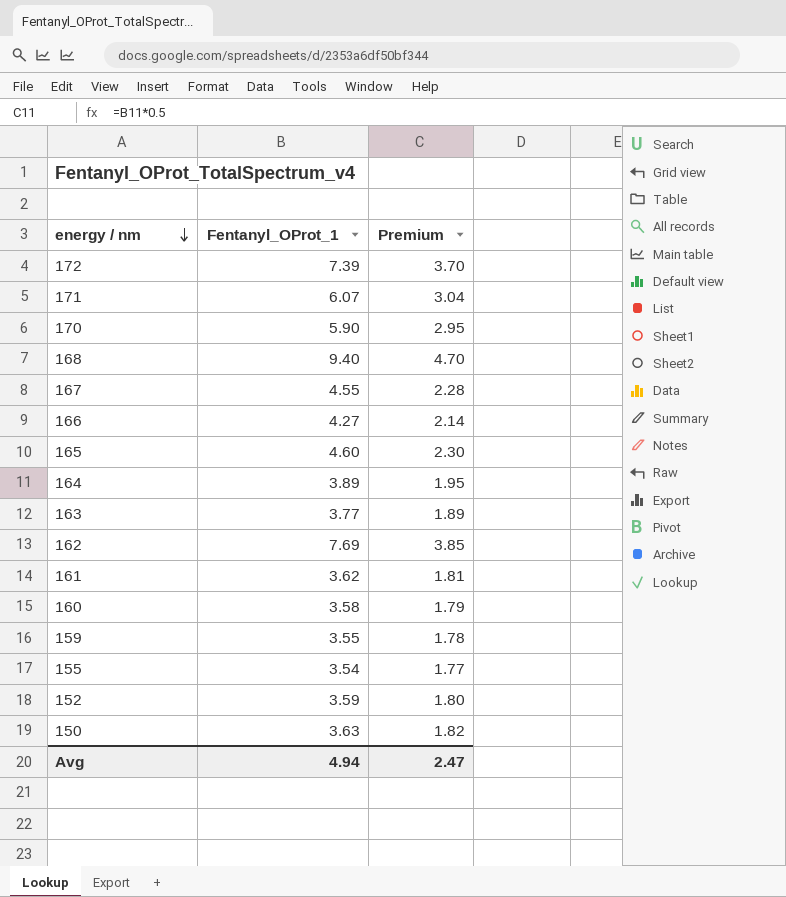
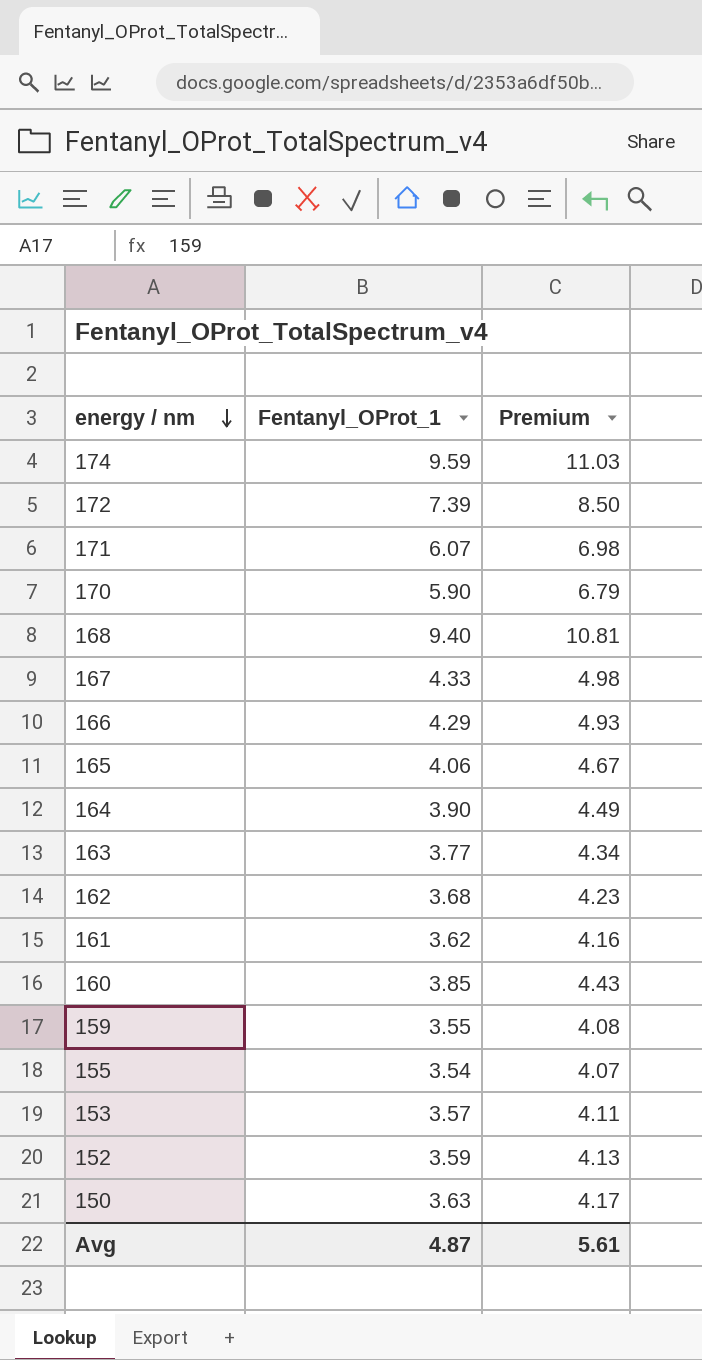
column Premium | formula: [Fentanyl_OProt_1] * 0.5 -> [Fentanyl_OProt_1] * 1.15
row 174: none -> 9.59 | 11.03
167 | Fentanyl_OProt_1: 4.55 -> 4.33
166 | Fentanyl_OProt_1: 4.27 -> 4.29
165 | Fentanyl_OProt_1: 4.60 -> 4.06
164 | Fentanyl_OProt_1: 3.89 -> 3.90
162 | Fentanyl_OProt_1: 7.69 -> 3.68
160 | Fentanyl_OProt_1: 3.58 -> 3.85
row 153: none -> 3.57 | 4.11
Avg | Fentanyl_OProt_1: 4.94 -> 4.87
Avg | Premium: 2.47 -> 5.61

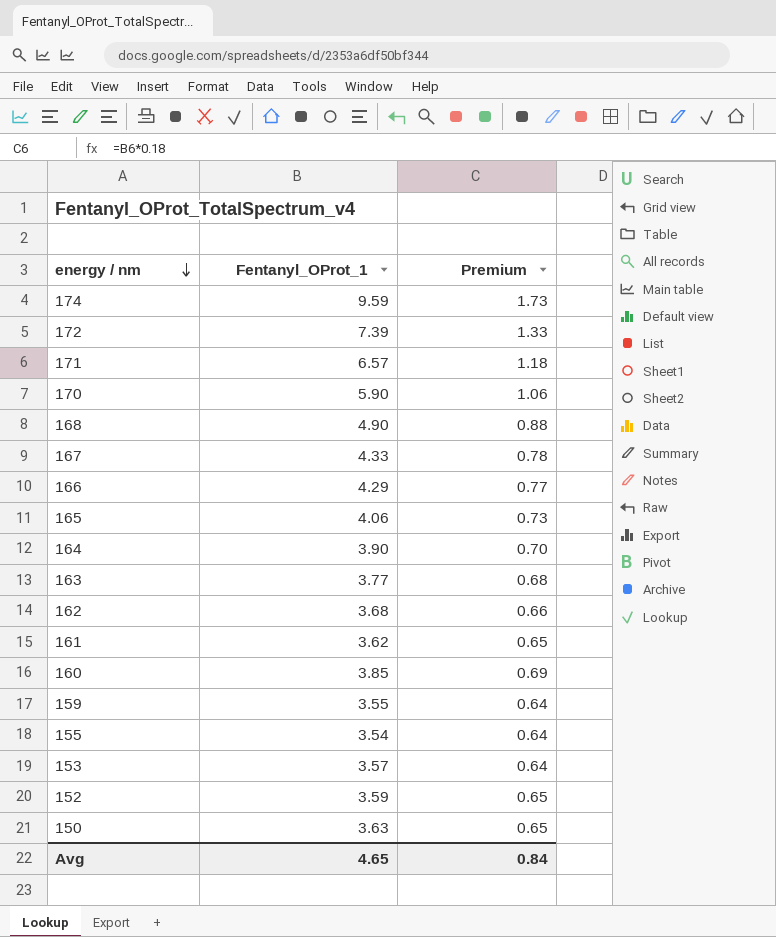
column Premium | formula: [Fentanyl_OProt_1] * 1.15 -> [Fentanyl_OProt_1] * 0.18
171 | Fentanyl_OProt_1: 6.07 -> 6.57
168 | Fentanyl_OProt_1: 9.40 -> 4.90
Avg | Fentanyl_OProt_1: 4.87 -> 4.65
Avg | Premium: 5.61 -> 0.84

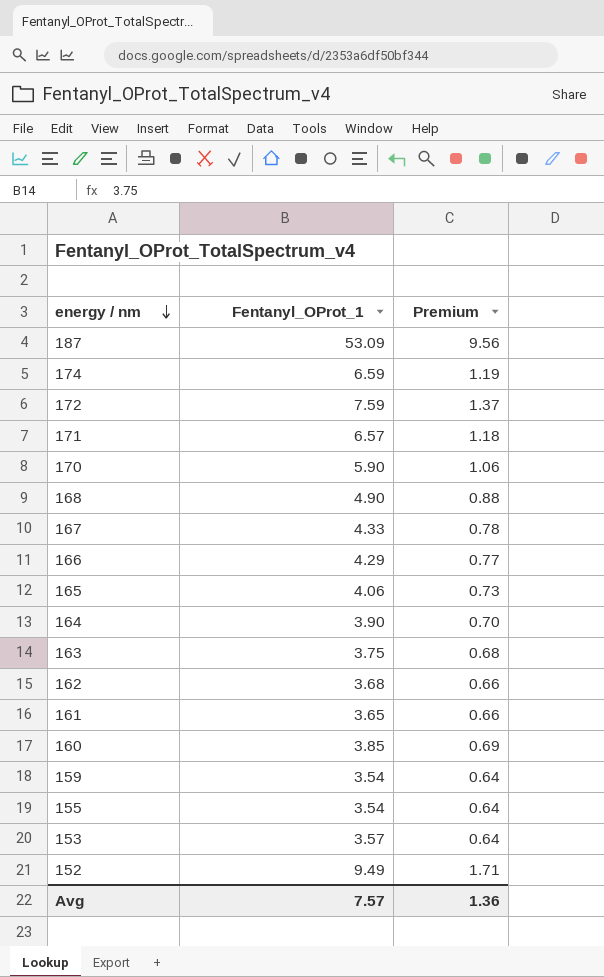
row 150: 3.63 | 0.65 -> none
row 187: none -> 53.09 | 9.56
174 | Fentanyl_OProt_1: 9.59 -> 6.59
174 | Premium: 1.73 -> 1.19
172 | Fentanyl_OProt_1: 7.39 -> 7.59
172 | Premium: 1.33 -> 1.37
163 | Fentanyl_OProt_1: 3.77 -> 3.75
161 | Fentanyl_OProt_1: 3.62 -> 3.65
161 | Premium: 0.65 -> 0.66
159 | Fentanyl_OProt_1: 3.55 -> 3.54
152 | Fentanyl_OProt_1: 3.59 -> 9.49
152 | Premium: 0.65 -> 1.71
Avg | Fentanyl_OProt_1: 4.65 -> 7.57
Avg | Premium: 0.84 -> 1.36

